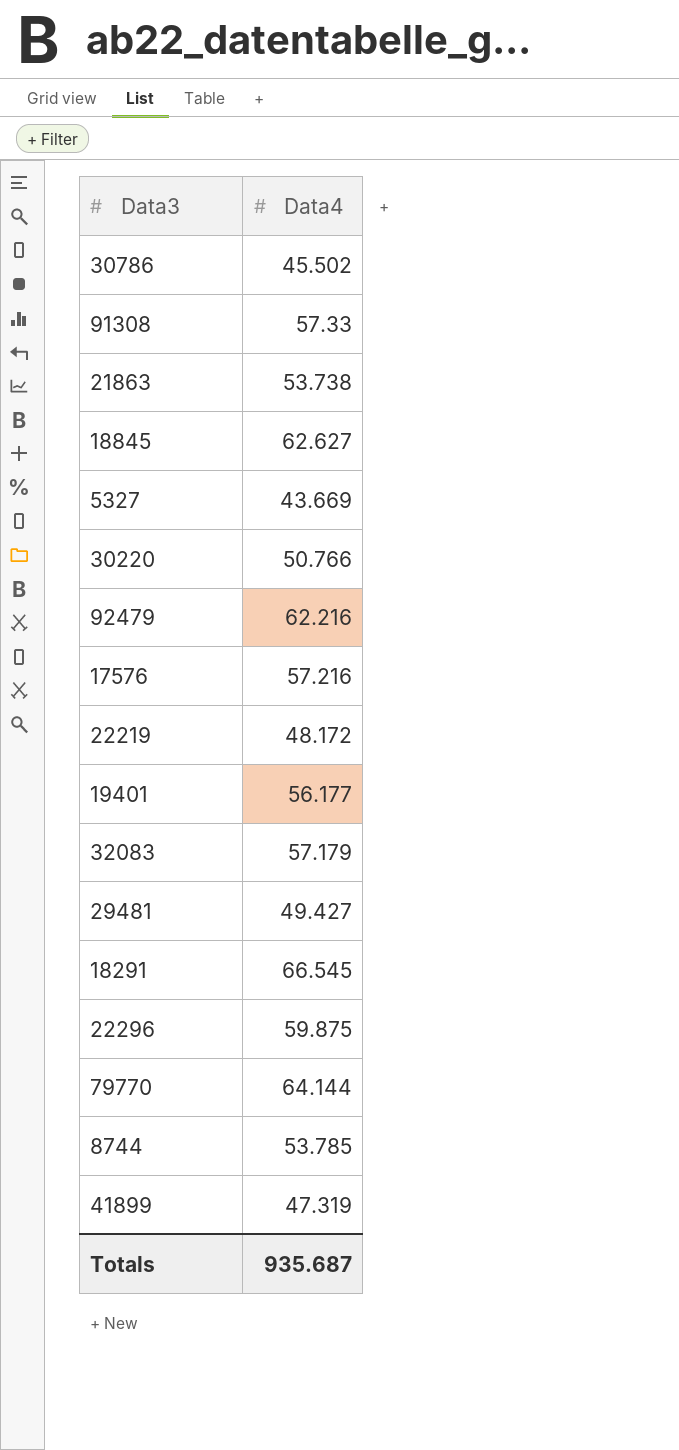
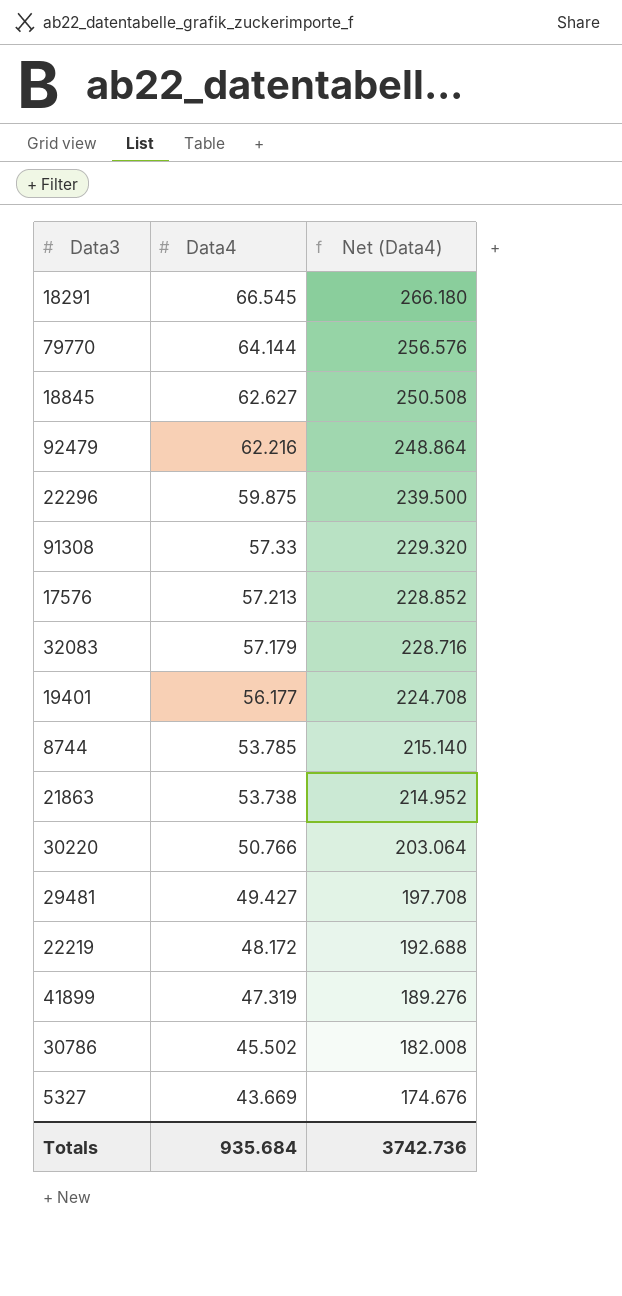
row order: none -> Data4 descending
column Net (Data4) | formula: none -> [Data4] * 4
17576 | Data4: 57.216 -> 57.213
Totals | Data4: 935.687 -> 935.684

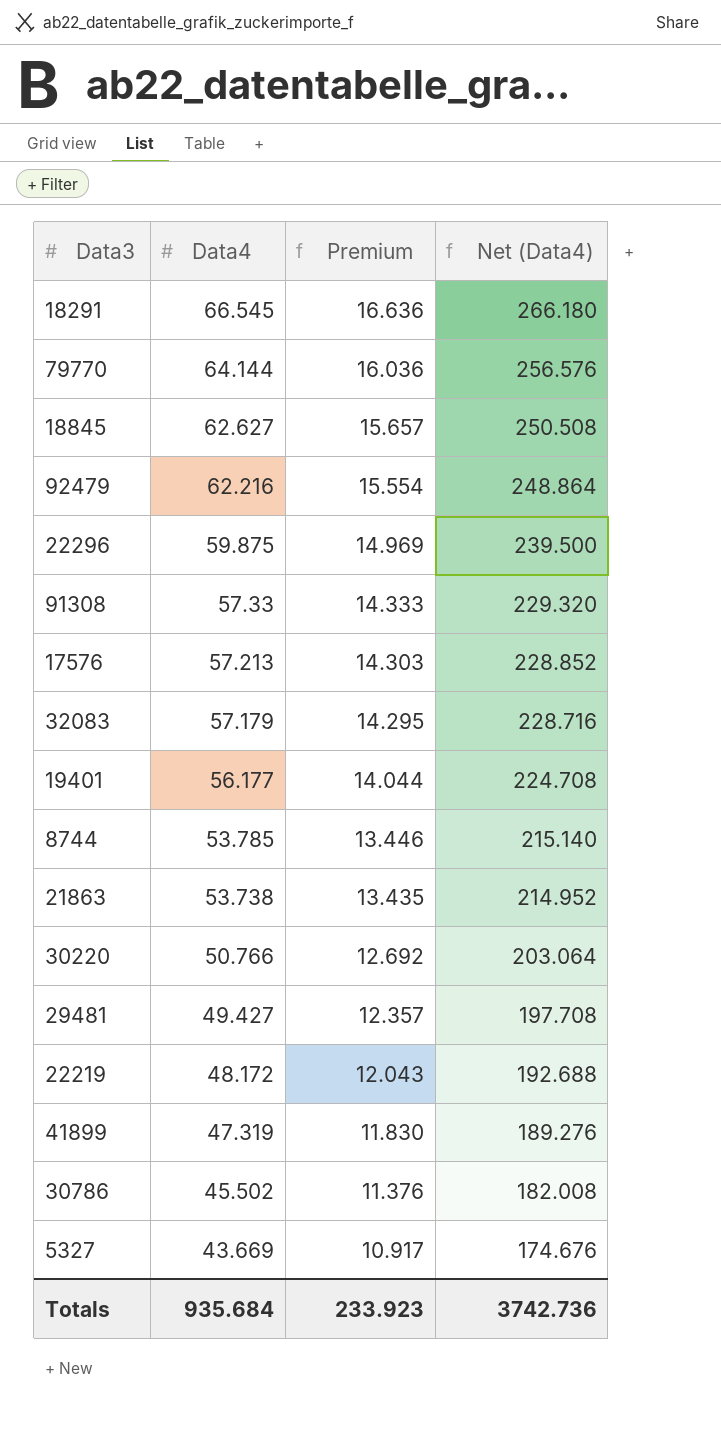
column Premium | formula: none -> [Data4] * 0.25

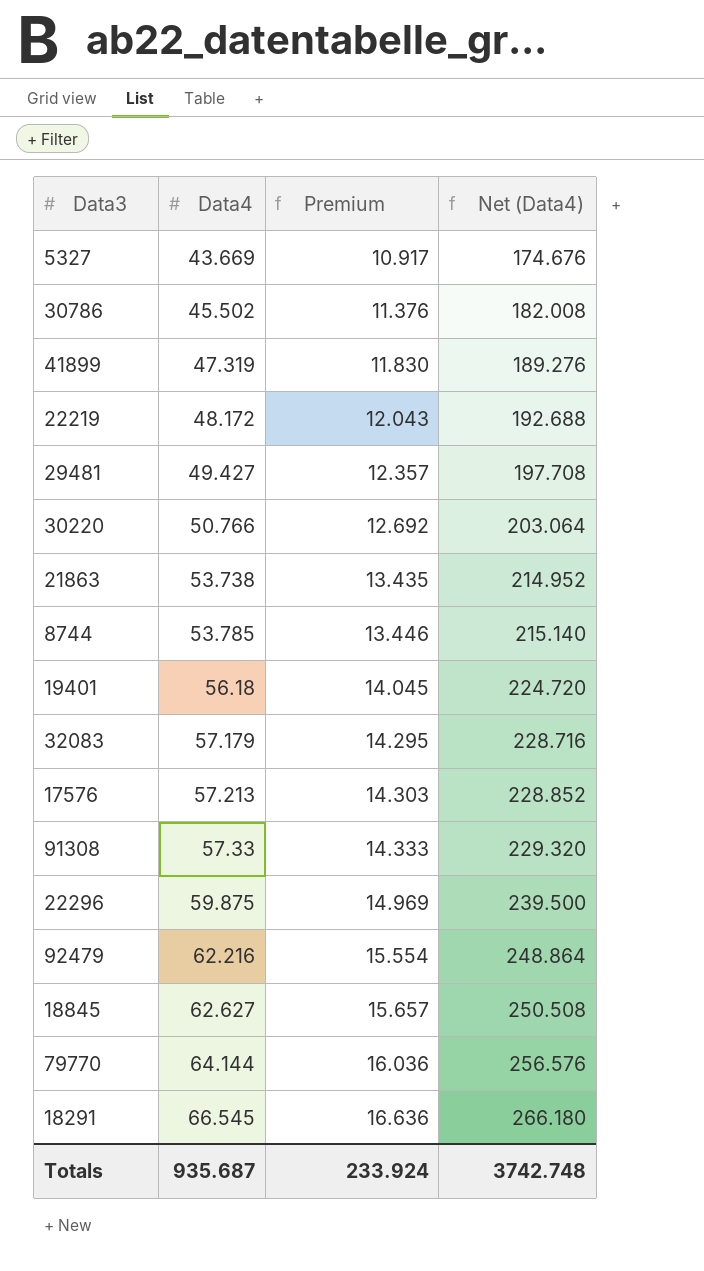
row order: Data4 descending -> Data4 ascending
19401 | Data4: 56.177 -> 56.18
19401 | Premium: 14.044 -> 14.045
19401 | Net (Data4): 224.708 -> 224.720
Totals | Data4: 935.684 -> 935.687
Totals | Premium: 233.923 -> 233.924
Totals | Net (Data4): 3742.736 -> 3742.748

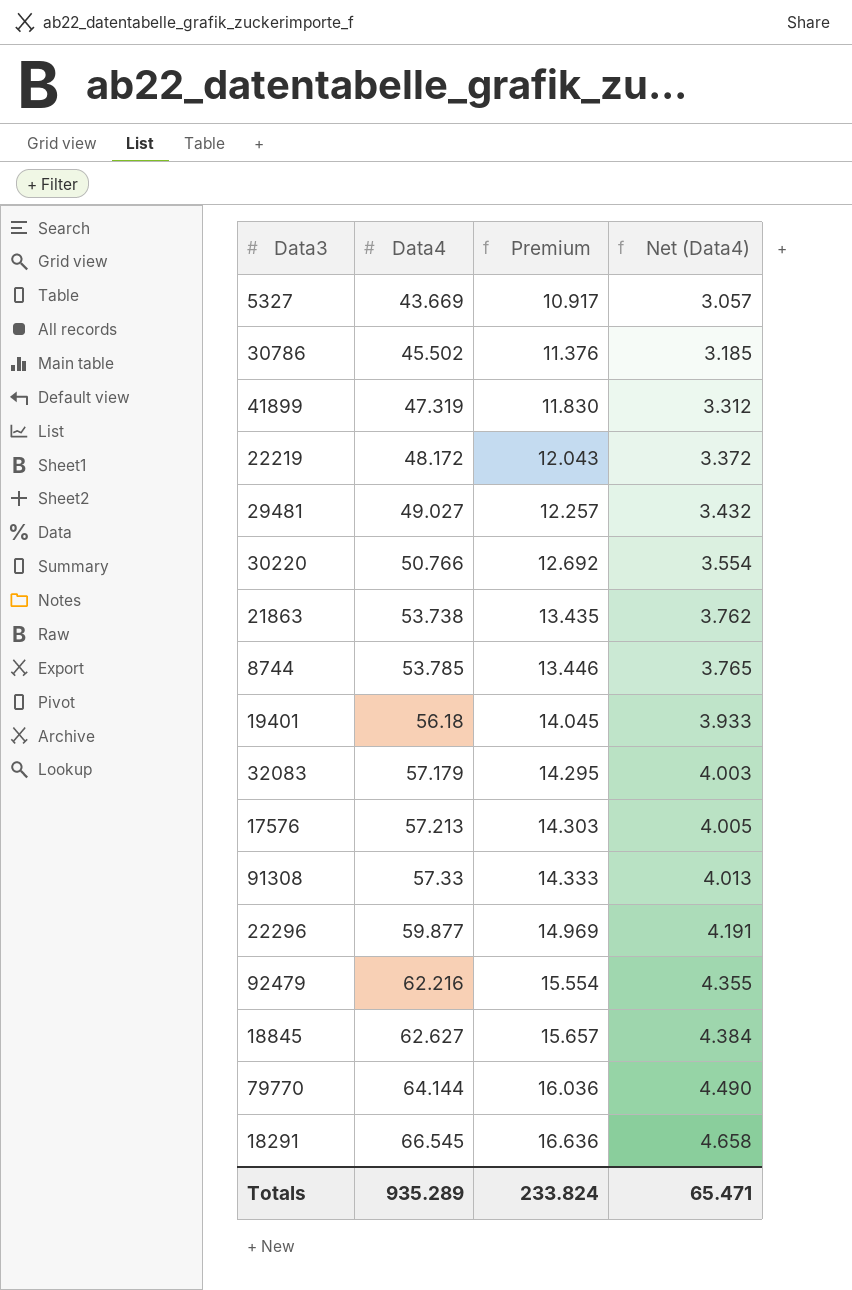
column Net (Data4) | formula: [Data4] * 4 -> [Data4] * 0.07
29481 | Data4: 49.427 -> 49.027
29481 | Premium: 12.357 -> 12.257
22296 | Data4: 59.875 -> 59.877
Totals | Data4: 935.687 -> 935.289
Totals | Premium: 233.924 -> 233.824
Totals | Net (Data4): 3742.748 -> 65.471

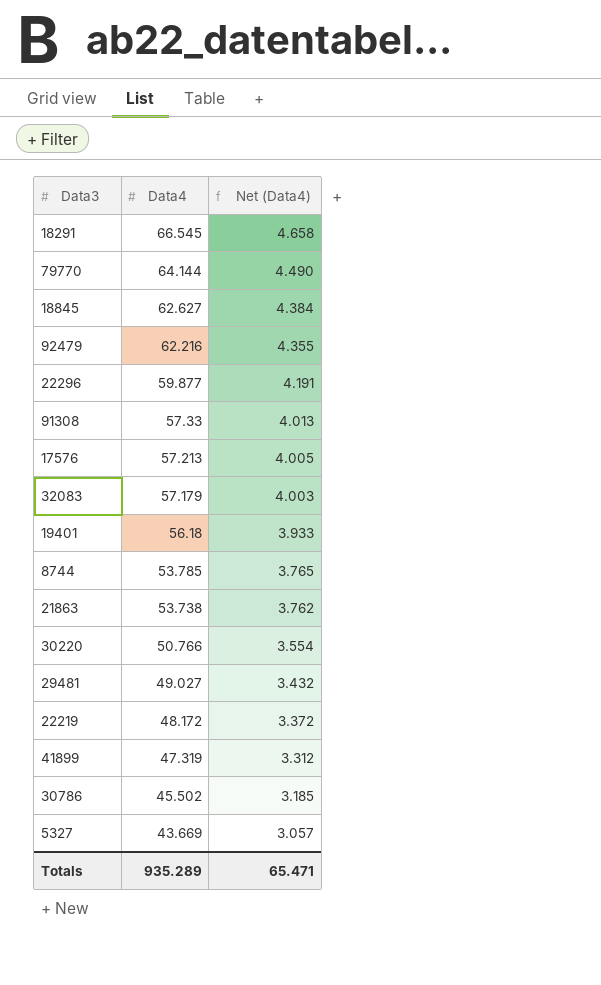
row order: Data4 ascending -> Data4 descending
column Premium | formula: [Data4] * 0.25 -> none

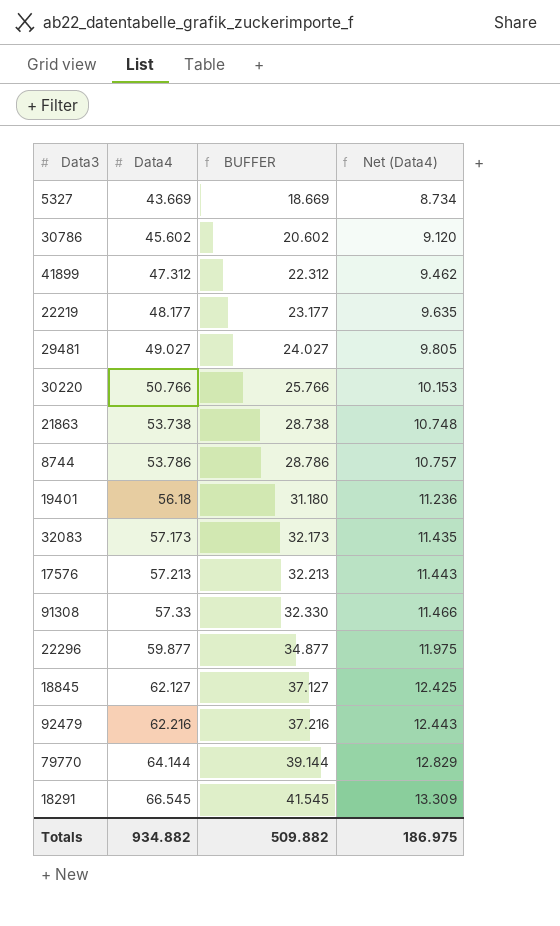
row order: Data4 descending -> Data4 ascending
column BUFFER | formula: none -> [Data4] - 25
column Net (Data4) | formula: [Data4] * 0.07 -> [Data4] * 0.2
30786 | Data4: 45.502 -> 45.602
41899 | Data4: 47.319 -> 47.312
22219 | Data4: 48.172 -> 48.177
8744 | Data4: 53.785 -> 53.786
32083 | Data4: 57.179 -> 57.173
18845 | Data4: 62.627 -> 62.127
Totals | Data4: 935.289 -> 934.882
Totals | Net (Data4): 65.471 -> 186.975

